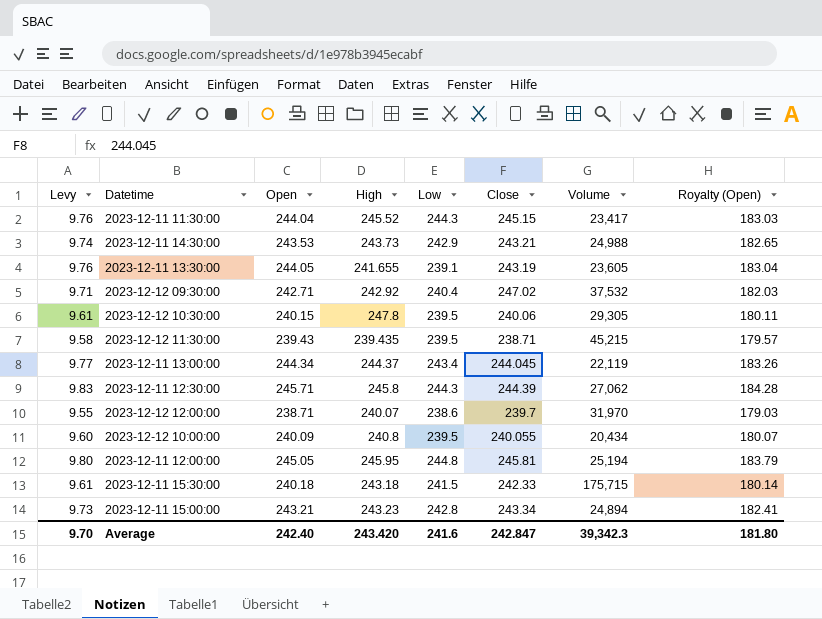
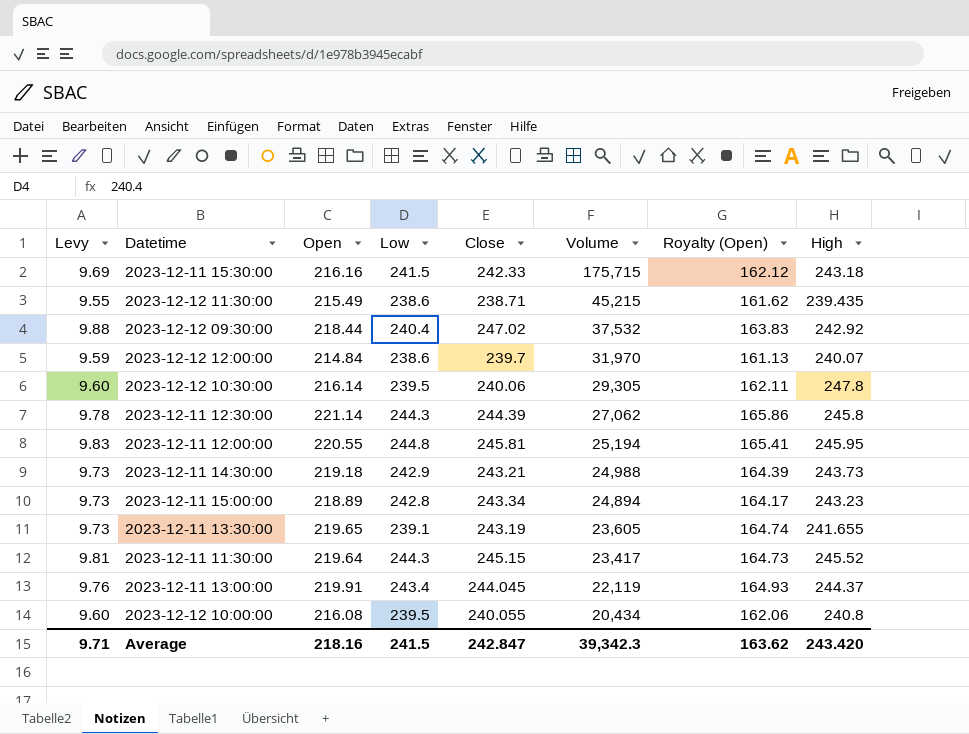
row order: none -> Volume descending
column Levy | formula: [Open] * 0.04 -> [Close] * 0.04
column High | position: 4 -> 8
2023-12-11 15:30:00 | Open: 240.18 -> 216.16
2023-12-11 15:30:00 | Royalty (Open): 180.14 -> 162.12
2023-12-12 11:30:00 | Open: 239.43 -> 215.49
2023-12-12 11:30:00 | Low: 239.5 -> 238.6
2023-12-12 11:30:00 | Royalty (Open): 179.57 -> 161.62
2023-12-12 09:30:00 | Open: 242.71 -> 218.44
2023-12-12 09:30:00 | Royalty (Open): 182.03 -> 163.83
2023-12-12 12:00:00 | Open: 238.71 -> 214.84
2023-12-12 12:00:00 | Royalty (Open): 179.03 -> 161.13
2023-12-12 10:30:00 | Open: 240.15 -> 216.14
2023-12-12 10:30:00 | Royalty (Open): 180.11 -> 162.11
2023-12-11 12:30:00 | Open: 245.71 -> 221.14
2023-12-11 12:30:00 | Royalty (Open): 184.28 -> 165.86
2023-12-11 12:00:00 | Open: 245.05 -> 220.55
2023-12-11 12:00:00 | Royalty (Open): 183.79 -> 165.41
2023-12-11 14:30:00 | Open: 243.53 -> 219.18
2023-12-11 14:30:00 | Royalty (Open): 182.65 -> 164.39
2023-12-11 15:00:00 | Open: 243.21 -> 218.89
2023-12-11 15:00:00 | Royalty (Open): 182.41 -> 164.17
2023-12-11 13:30:00 | Open: 244.05 -> 219.65
2023-12-11 13:30:00 | Royalty (Open): 183.04 -> 164.74
2023-12-11 11:30:00 | Open: 244.04 -> 219.64
2023-12-11 11:30:00 | Royalty (Open): 183.03 -> 164.73
2023-12-11 13:00:00 | Open: 244.34 -> 219.91
2023-12-11 13:00:00 | Royalty (Open): 183.26 -> 164.93
2023-12-12 10:00:00 | Open: 240.09 -> 216.08
2023-12-12 10:00:00 | Royalty (Open): 180.07 -> 162.06
Average | Levy: 9.70 -> 9.71
Average | Open: 242.40 -> 218.16
Average | Low: 241.6 -> 241.5
Average | Royalty (Open): 181.80 -> 163.62

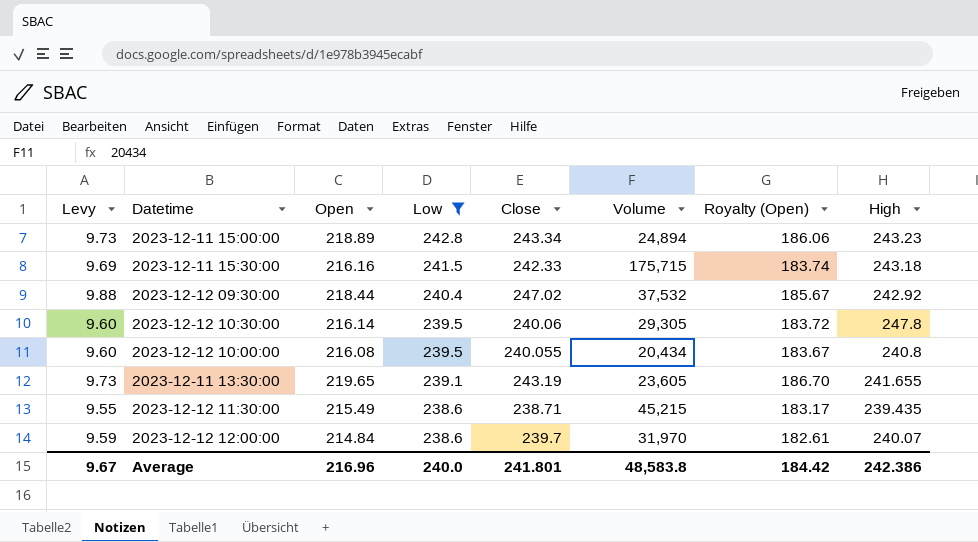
filter: none -> Low <= 242.8
row order: Volume descending -> Low descending
column Royalty (Open) | formula: [Open] * 0.75 -> [Open] * 0.85
Average | Levy: 9.71 -> 9.67
Average | Open: 218.16 -> 216.96
Average | Low: 241.5 -> 240.0
Average | Close: 242.847 -> 241.801
Average | Volume: 39,342.3 -> 48,583.8
Average | Royalty (Open): 163.62 -> 184.42
Average | High: 243.420 -> 242.386

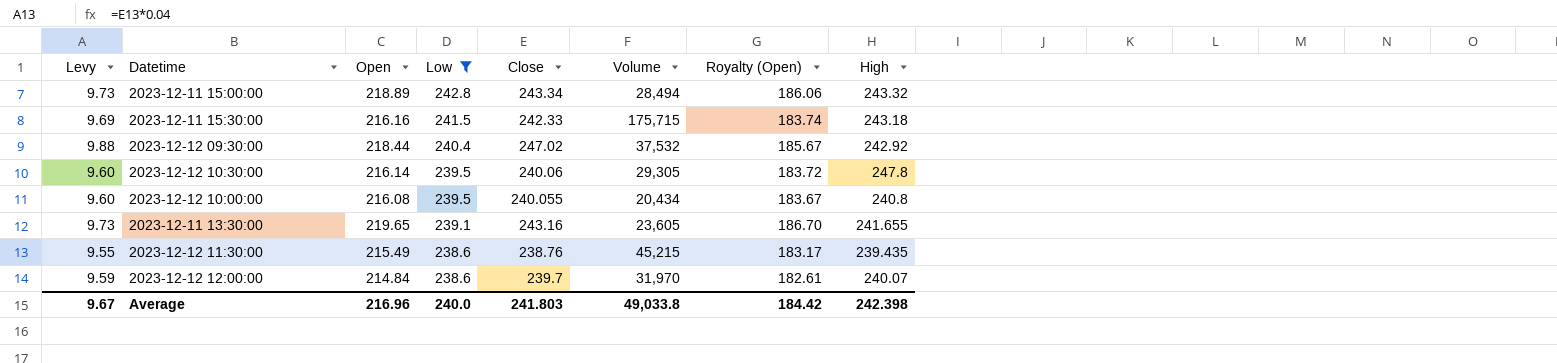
2023-12-11 15:00:00 | Volume: 24,894 -> 28,494
2023-12-11 15:00:00 | High: 243.23 -> 243.32
2023-12-11 13:30:00 | Close: 243.19 -> 243.16
2023-12-12 11:30:00 | Close: 238.71 -> 238.76
Average | Close: 241.801 -> 241.803
Average | Volume: 48,583.8 -> 49,033.8
Average | High: 242.386 -> 242.398

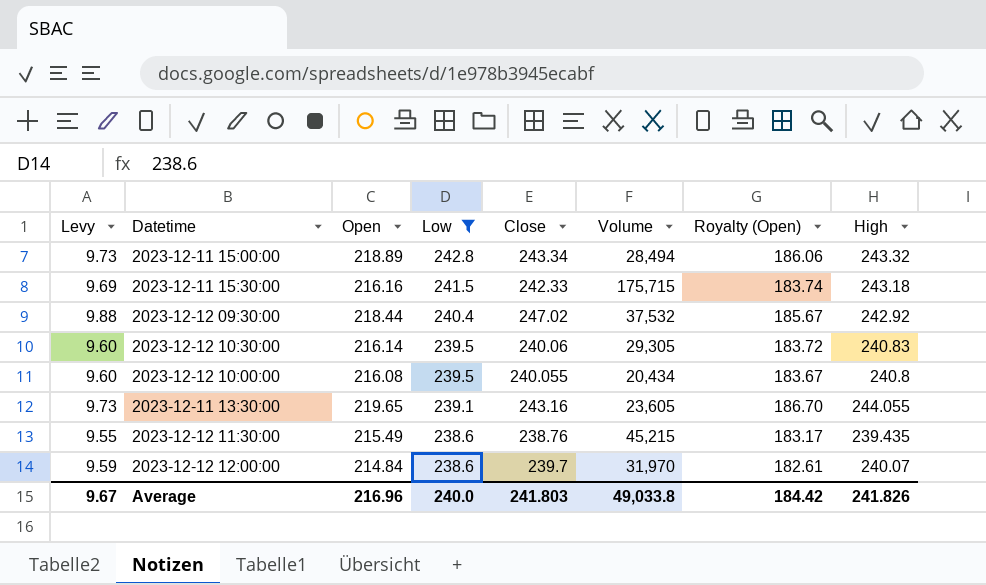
2023-12-12 10:30:00 | High: 247.8 -> 240.83
2023-12-11 13:30:00 | High: 241.655 -> 244.055
Average | High: 242.398 -> 241.826

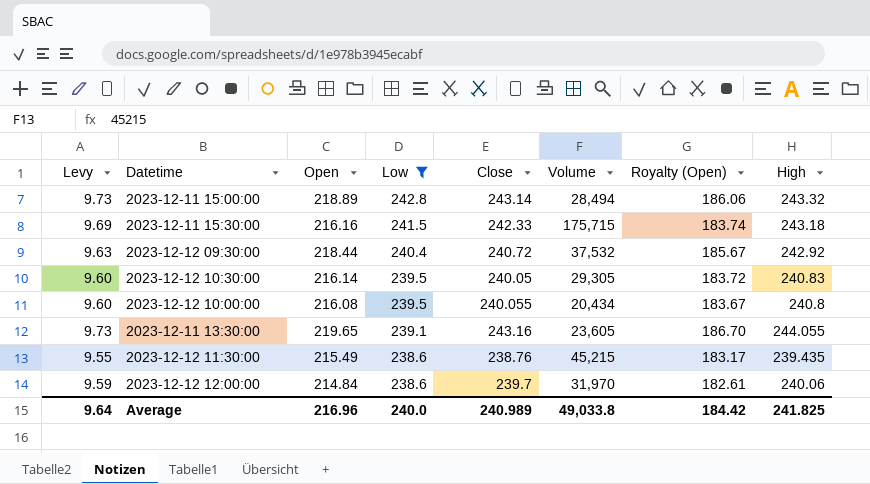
2023-12-11 15:00:00 | Close: 243.34 -> 243.14
2023-12-12 09:30:00 | Levy: 9.88 -> 9.63
2023-12-12 09:30:00 | Close: 247.02 -> 240.72
2023-12-12 10:30:00 | Close: 240.06 -> 240.05
2023-12-12 12:00:00 | High: 240.07 -> 240.06
Average | Levy: 9.67 -> 9.64
Average | Close: 241.803 -> 240.989
Average | High: 241.826 -> 241.825

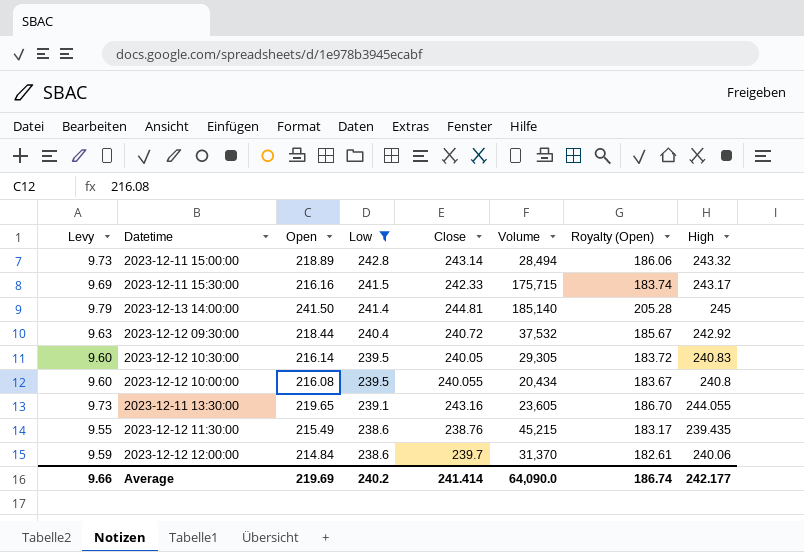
2023-12-11 15:30:00 | High: 243.18 -> 243.17
row 2023-12-13 14:00:00: none -> 9.79 | 241.50 | 241.4 | 244.81 | 185,140 | 205.28 | 245
2023-12-12 12:00:00 | Volume: 31,970 -> 31,370
Average | Levy: 9.64 -> 9.66
Average | Open: 216.96 -> 219.69
Average | Low: 240.0 -> 240.2
Average | Close: 240.989 -> 241.414
Average | Volume: 49,033.8 -> 64,090.0
Average | Royalty (Open): 184.42 -> 186.74
Average | High: 241.825 -> 242.177

